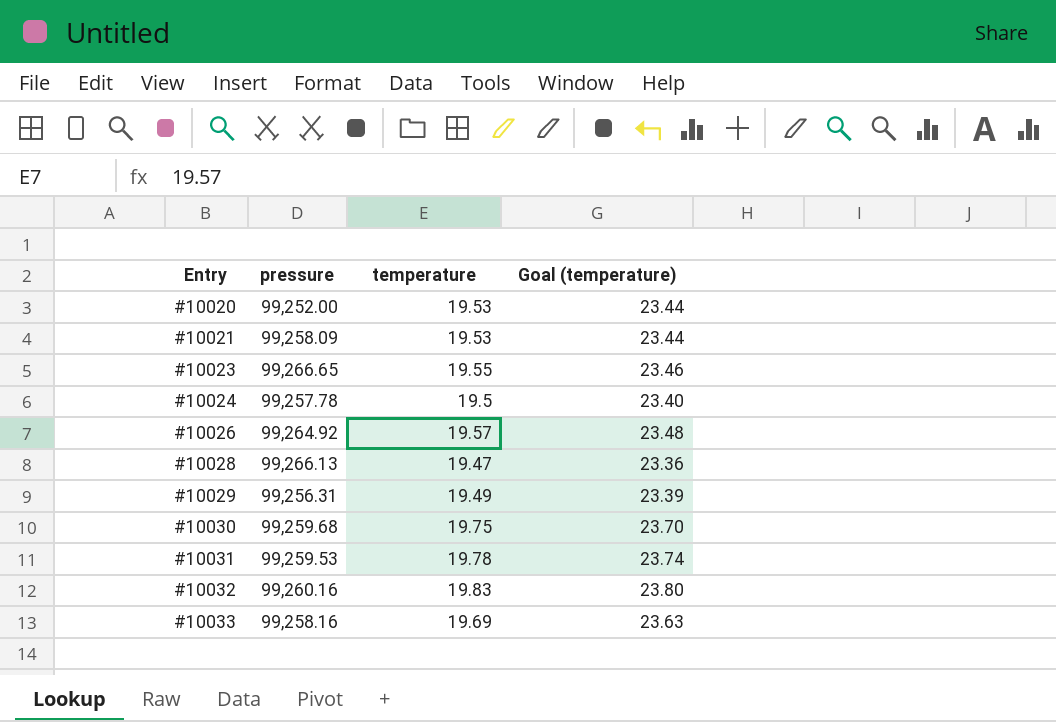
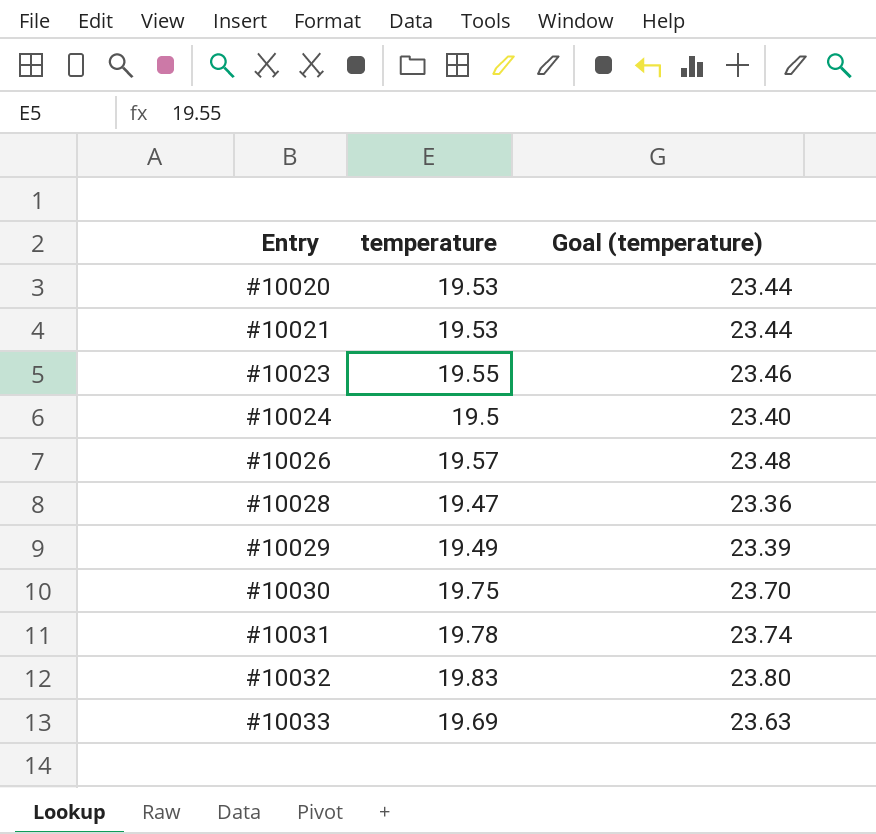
column pressure | position: 2 -> none

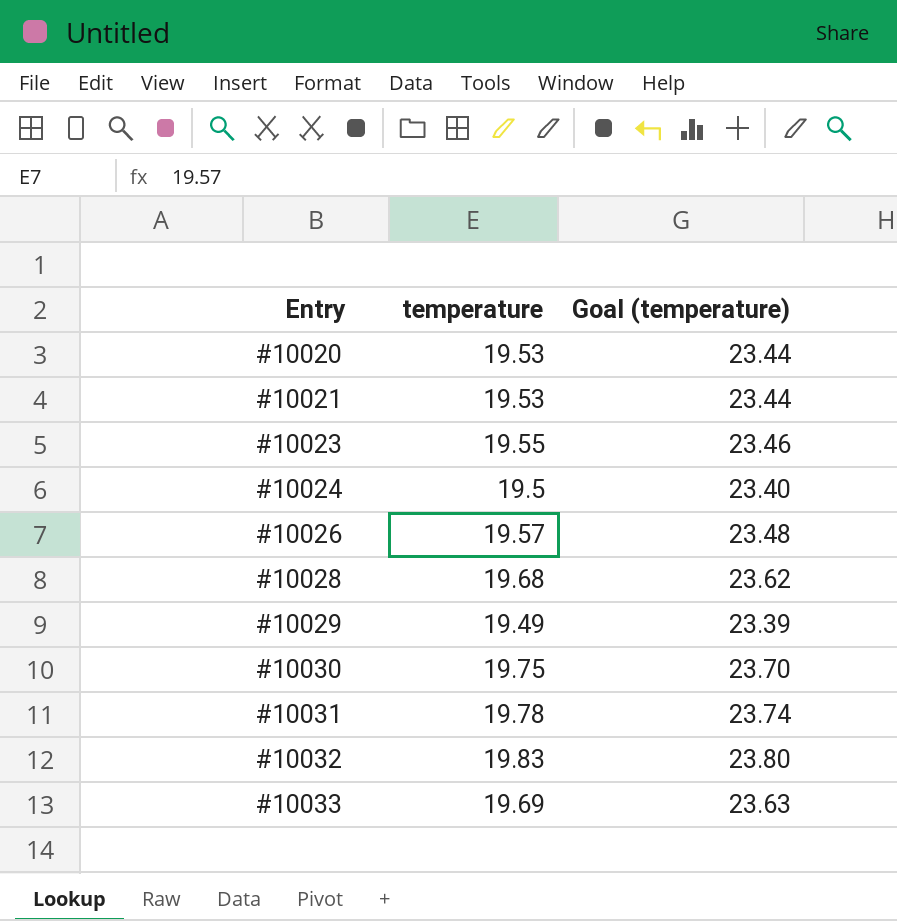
#10028 | temperature: 19.47 -> 19.68
#10028 | Goal (temperature): 23.36 -> 23.62

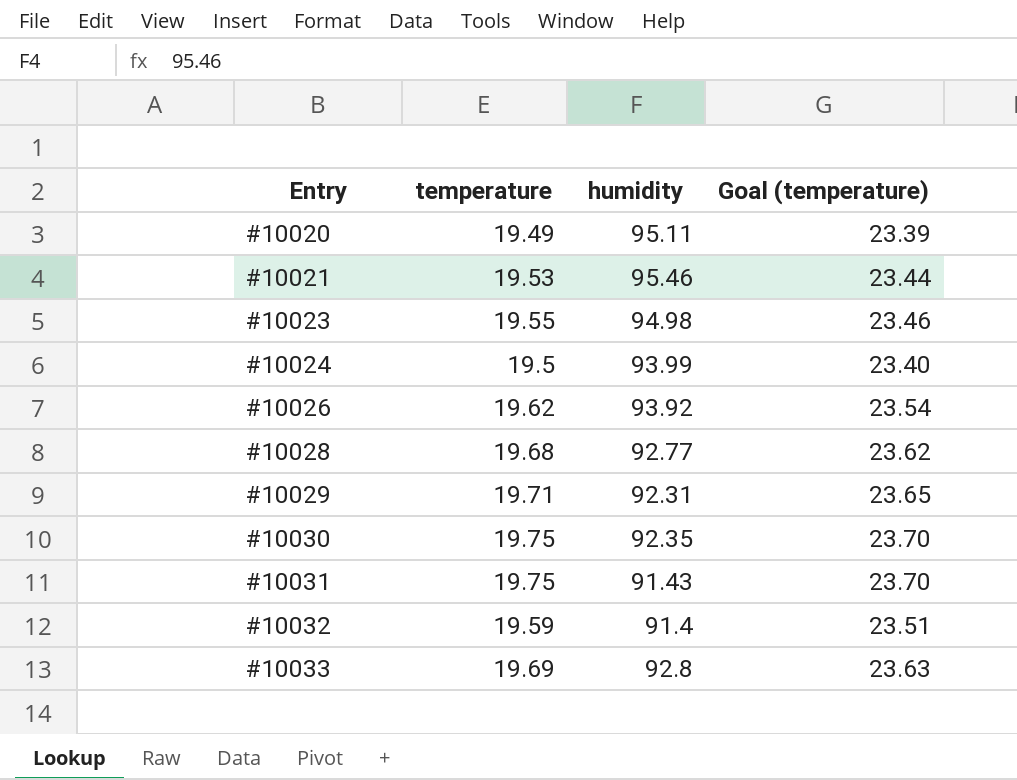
column humidity | position: none -> 3
#10020 | temperature: 19.53 -> 19.49
#10020 | Goal (temperature): 23.44 -> 23.39
#10026 | temperature: 19.57 -> 19.62
#10026 | Goal (temperature): 23.48 -> 23.54
#10029 | temperature: 19.49 -> 19.71
#10029 | Goal (temperature): 23.39 -> 23.65
#10031 | temperature: 19.78 -> 19.75
#10031 | Goal (temperature): 23.74 -> 23.70
#10032 | temperature: 19.83 -> 19.59
#10032 | Goal (temperature): 23.80 -> 23.51

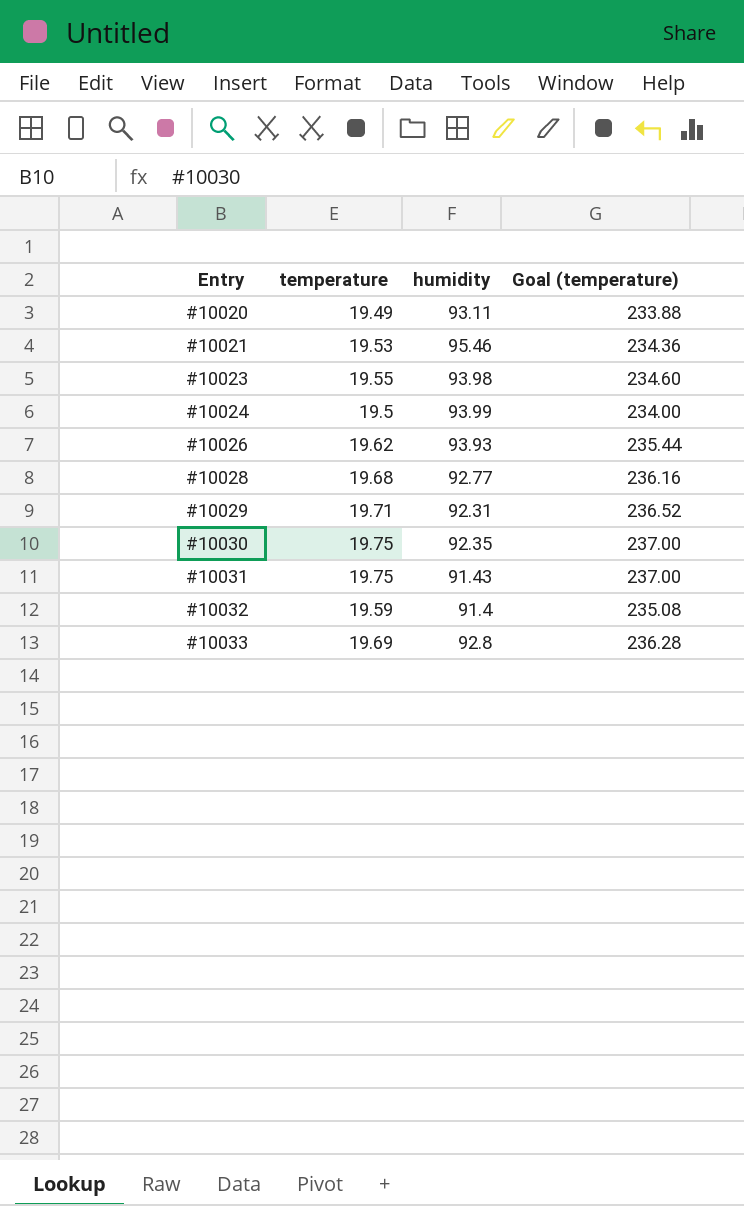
column Goal (temperature) | formula: [temperature] * 1.2 -> [temperature] * 12
#10020 | humidity: 95.11 -> 93.11
#10023 | humidity: 94.98 -> 93.98
#10026 | humidity: 93.92 -> 93.93

